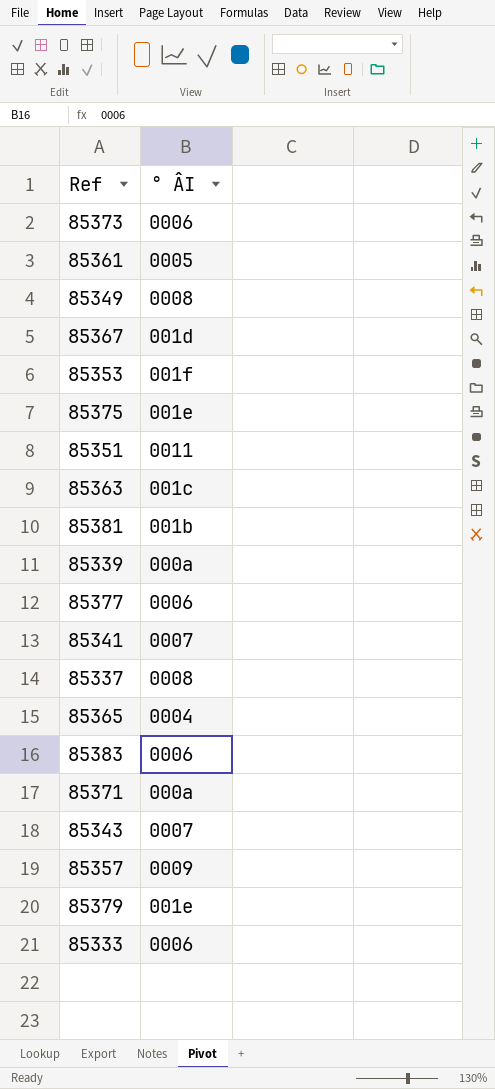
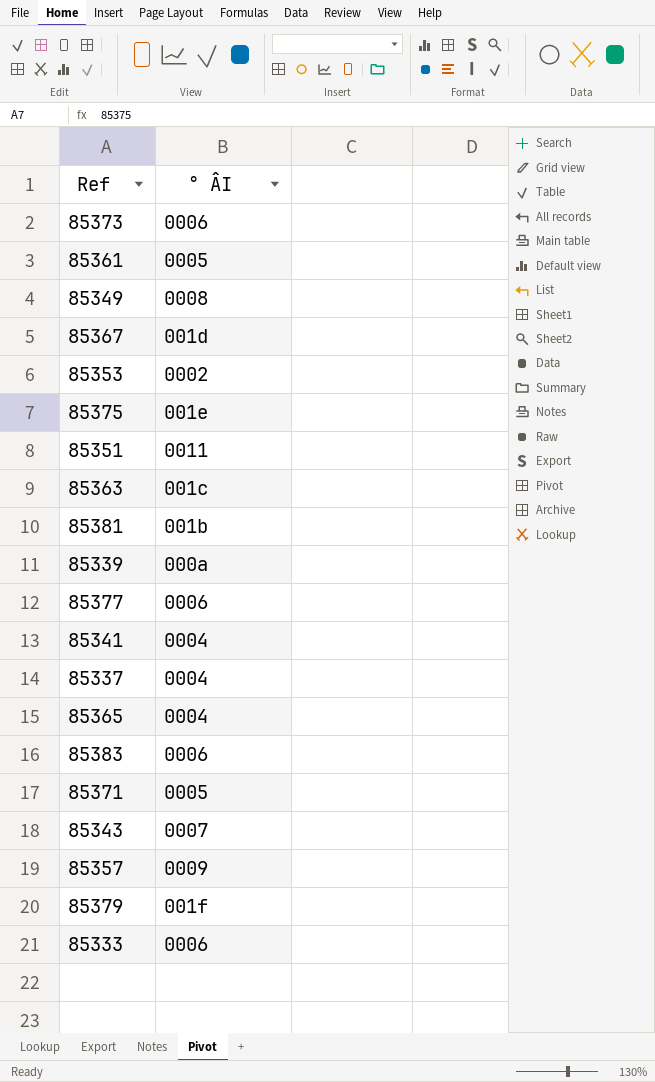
85353 | ° ÂI: 001f -> 0002
85341 | ° ÂI: 0007 -> 0004
85337 | ° ÂI: 0008 -> 0004
85371 | ° ÂI: 000a -> 0005
85379 | ° ÂI: 001e -> 001f

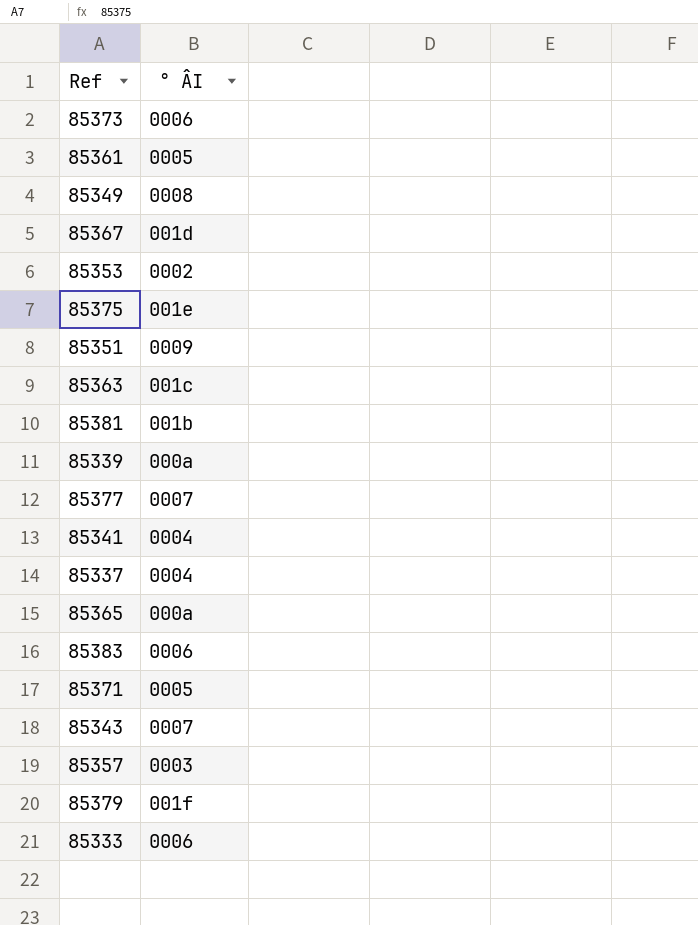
85351 | ° ÂI: 0011 -> 0009
85377 | ° ÂI: 0006 -> 0007
85365 | ° ÂI: 0004 -> 000a
85357 | ° ÂI: 0009 -> 0003

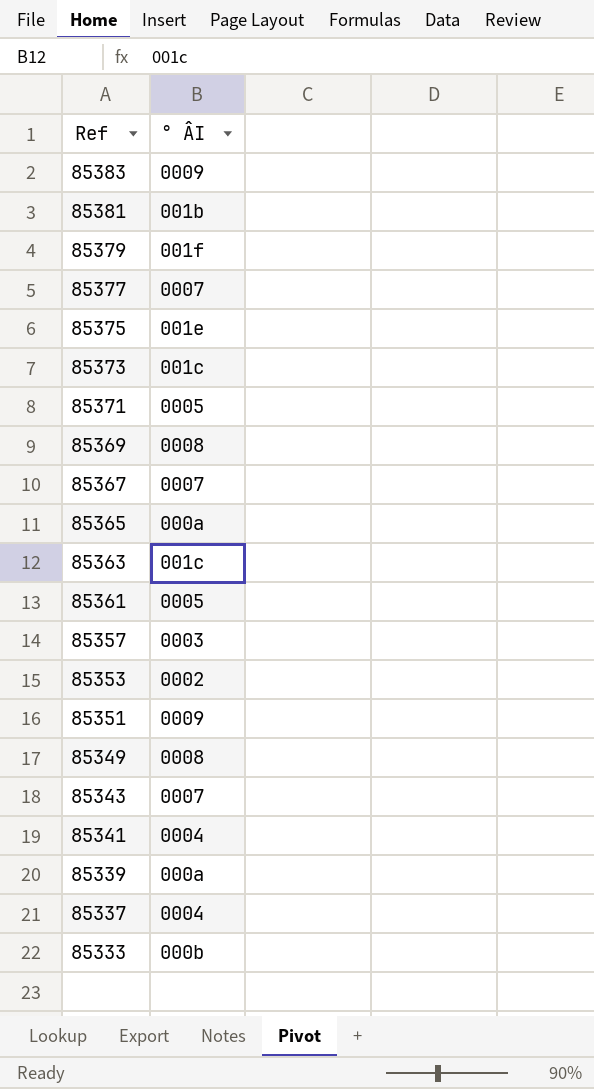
row order: none -> Ref descending
85383 | ° ÂI: 0006 -> 0009
85373 | ° ÂI: 0006 -> 001c
row 85369: none -> 0008
85367 | ° ÂI: 001d -> 0007
85333 | ° ÂI: 0006 -> 000b

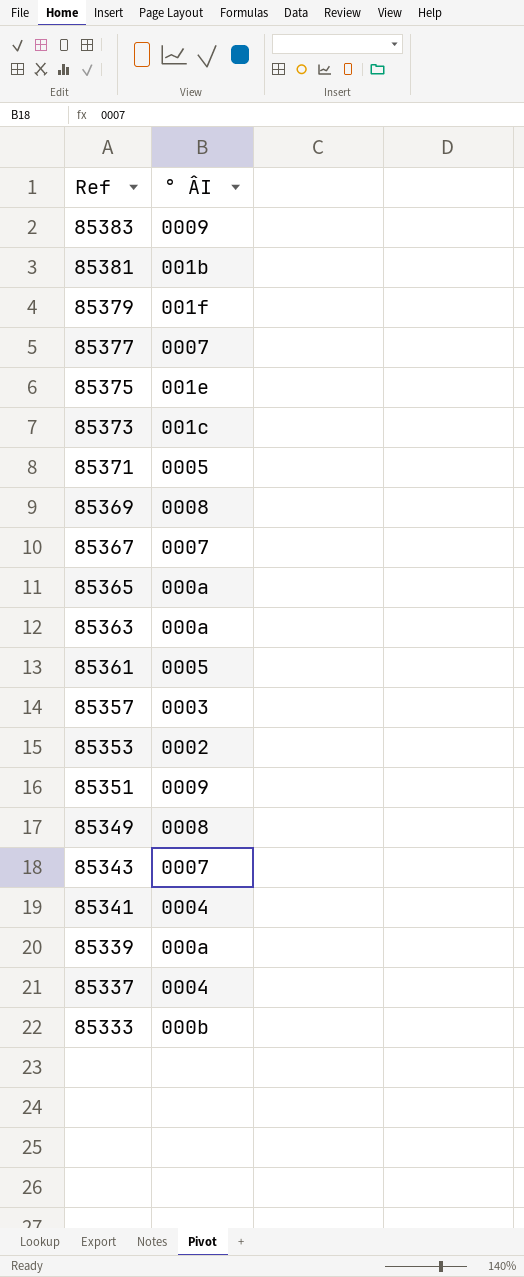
85363 | ° ÂI: 001c -> 000a

